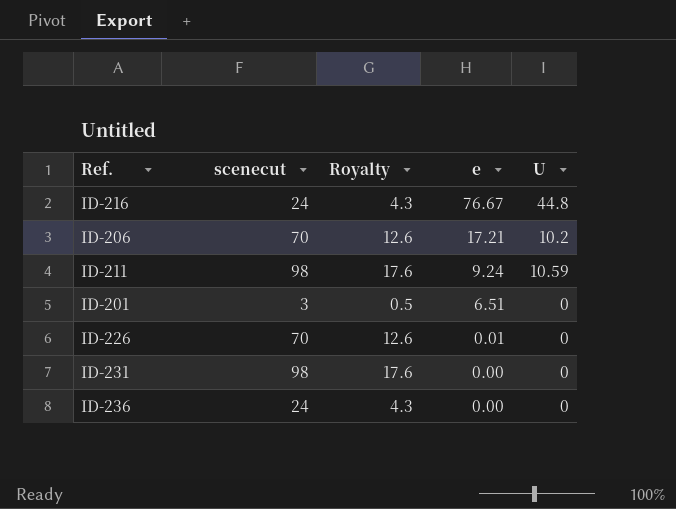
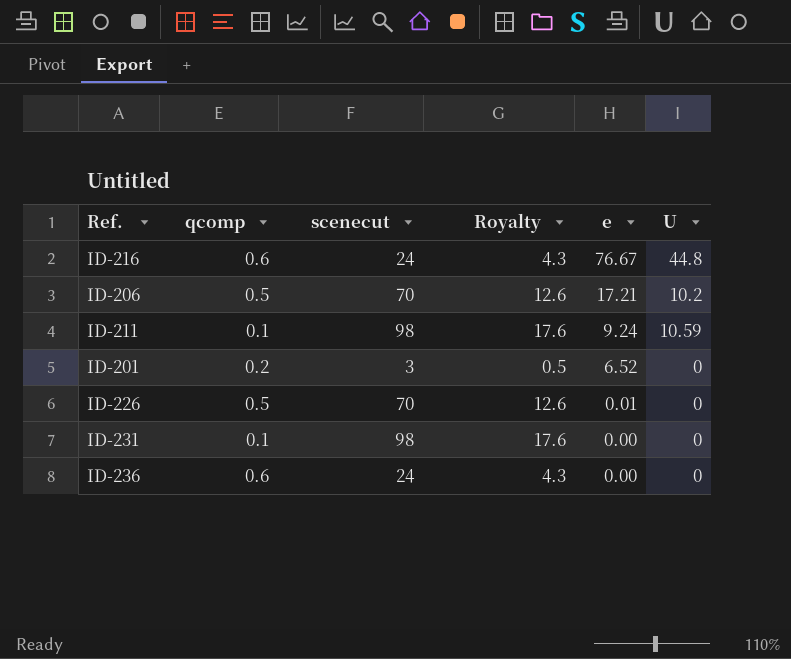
column qcomp | position: none -> 2
ID-201 | e: 6.51 -> 6.52

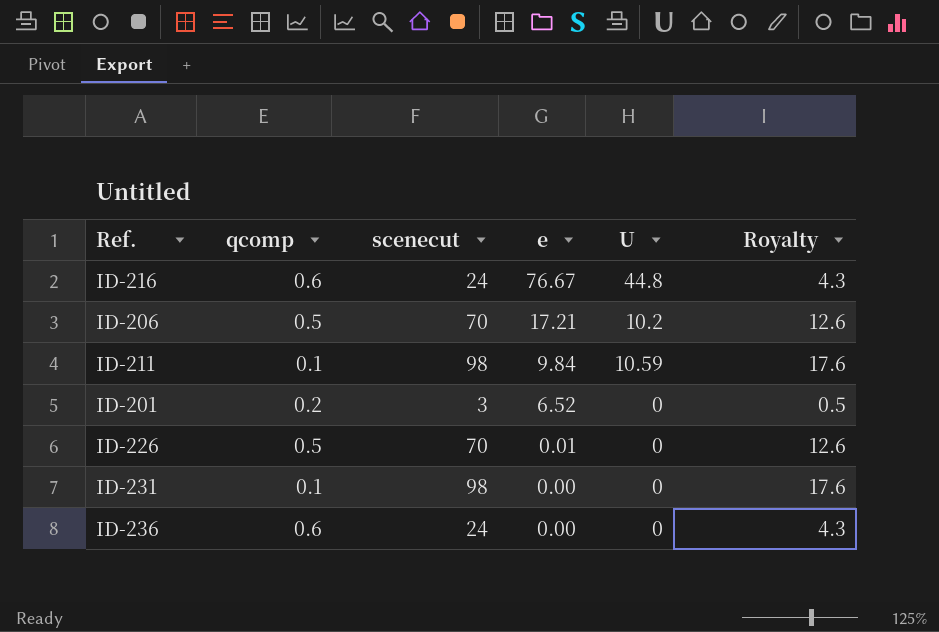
column Royalty | position: 4 -> 6
ID-211 | e: 9.24 -> 9.84

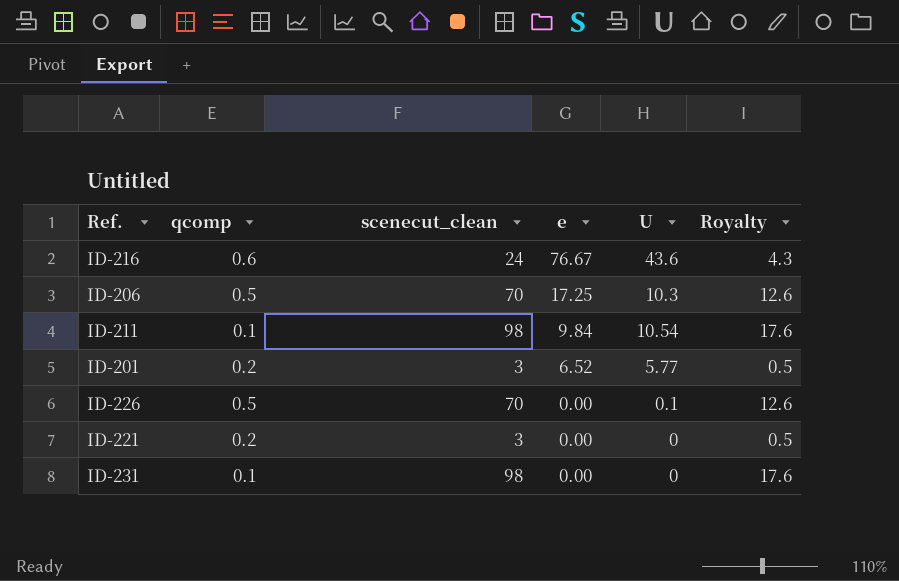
column name: scenecut -> scenecut_clean
row ID-236: 0.6 | 24 | 0.00 | 0 | 4.3 -> none
ID-216 | U: 44.8 -> 43.6
ID-206 | e: 17.21 -> 17.25
ID-206 | U: 10.2 -> 10.3
ID-211 | U: 10.59 -> 10.54
ID-201 | U: 0 -> 5.77
ID-226 | e: 0.01 -> 0.00
ID-226 | U: 0 -> 0.1
row ID-221: none -> 0.2 | 3 | 0.00 | 0 | 0.5

